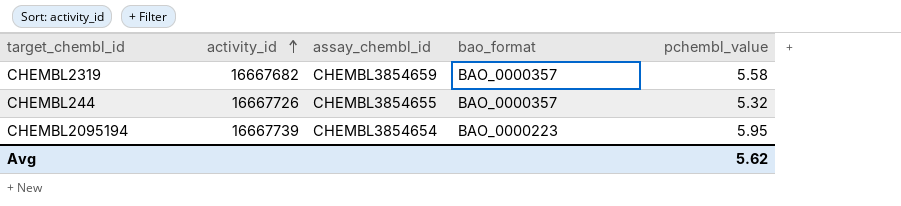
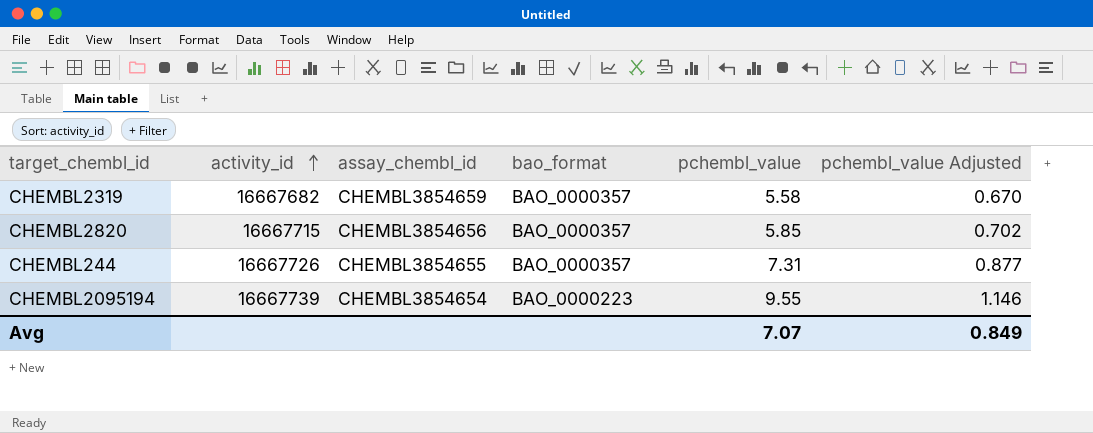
column pchembl_value Adjusted | formula: none -> [pchembl_value] * 0.12
row CHEMBL2820: none -> 16667715 | CHEMBL3854656 | BAO_0000357 | 5.85 | 0.702
CHEMBL244 | pchembl_value: 5.32 -> 7.31
CHEMBL2095194 | pchembl_value: 5.95 -> 9.55
Avg | pchembl_value: 5.62 -> 7.07

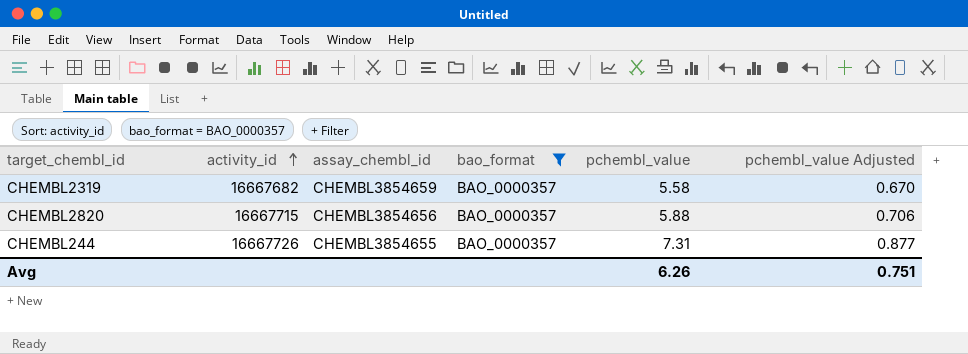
filter: none -> bao_format = BAO_0000357
CHEMBL2820 | pchembl_value: 5.85 -> 5.88
CHEMBL2820 | pchembl_value Adjusted: 0.702 -> 0.706
Avg | pchembl_value: 7.07 -> 6.26
Avg | pchembl_value Adjusted: 0.849 -> 0.751

